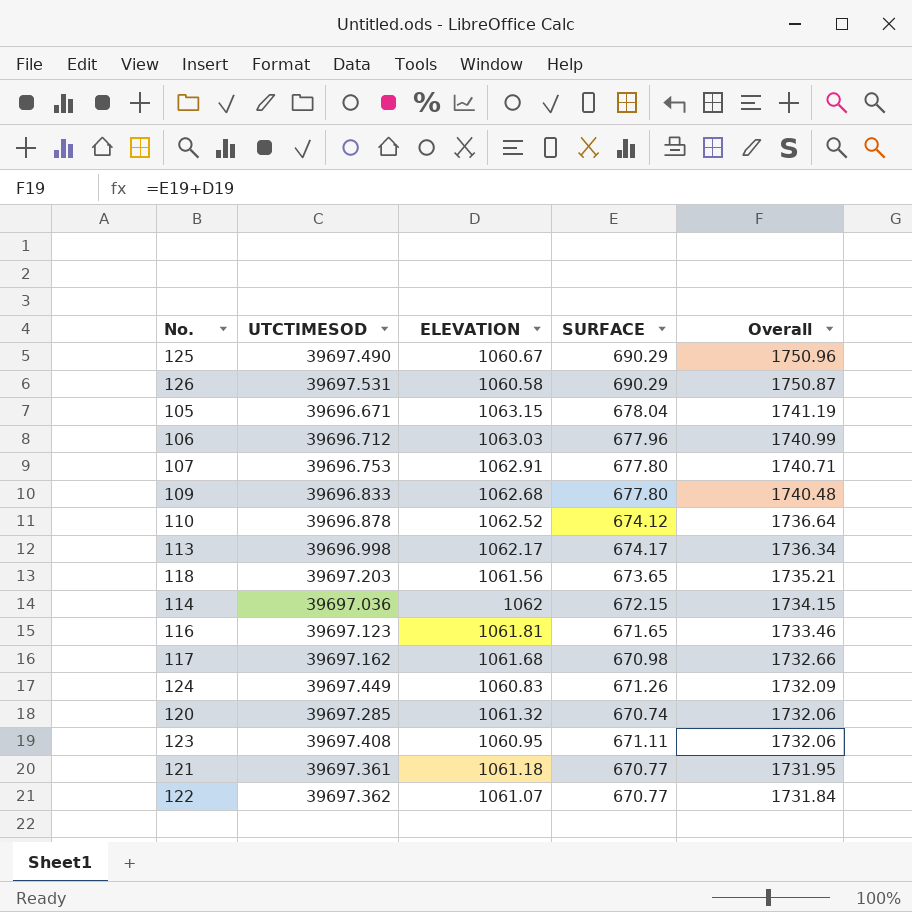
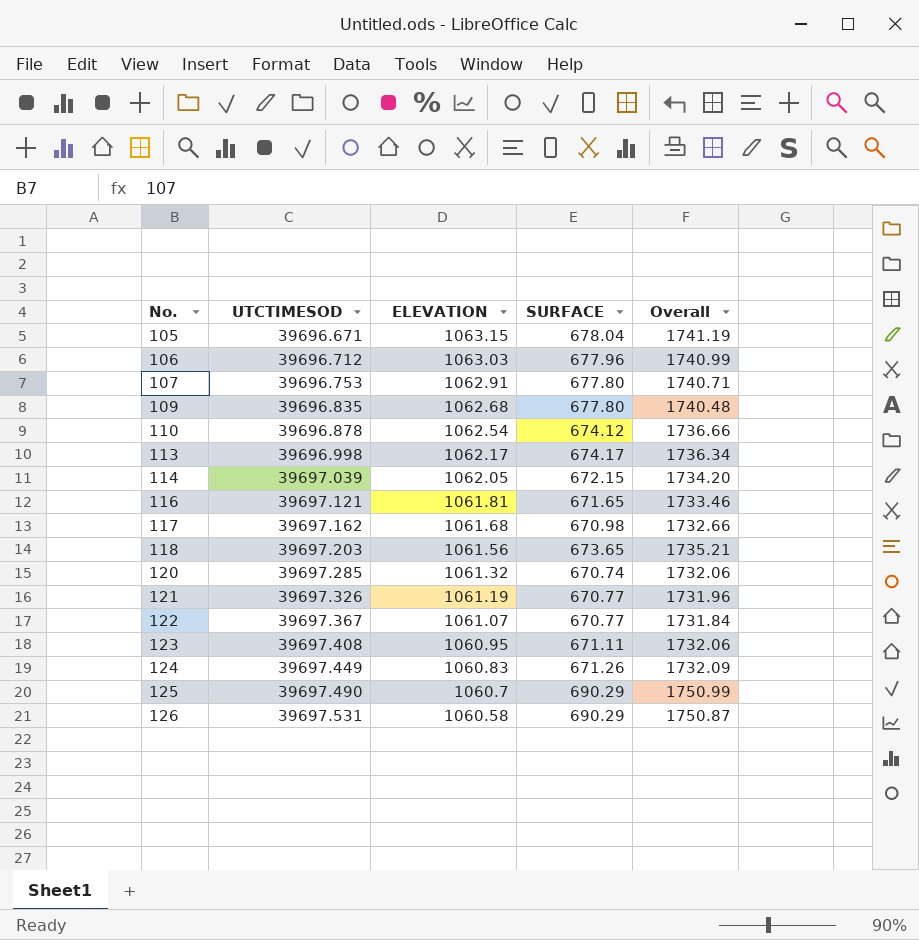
row order: Overall descending -> No. ascending
109 | UTCTIMESOD: 39696.833 -> 39696.835
110 | ELEVATION: 1062.52 -> 1062.54
110 | Overall: 1736.64 -> 1736.66
114 | UTCTIMESOD: 39697.036 -> 39697.039
114 | ELEVATION: 1062 -> 1062.05
114 | Overall: 1734.15 -> 1734.20
116 | UTCTIMESOD: 39697.123 -> 39697.121
121 | UTCTIMESOD: 39697.361 -> 39697.326
121 | ELEVATION: 1061.18 -> 1061.19
121 | Overall: 1731.95 -> 1731.96
122 | UTCTIMESOD: 39697.362 -> 39697.367
125 | ELEVATION: 1060.67 -> 1060.7
125 | Overall: 1750.96 -> 1750.99

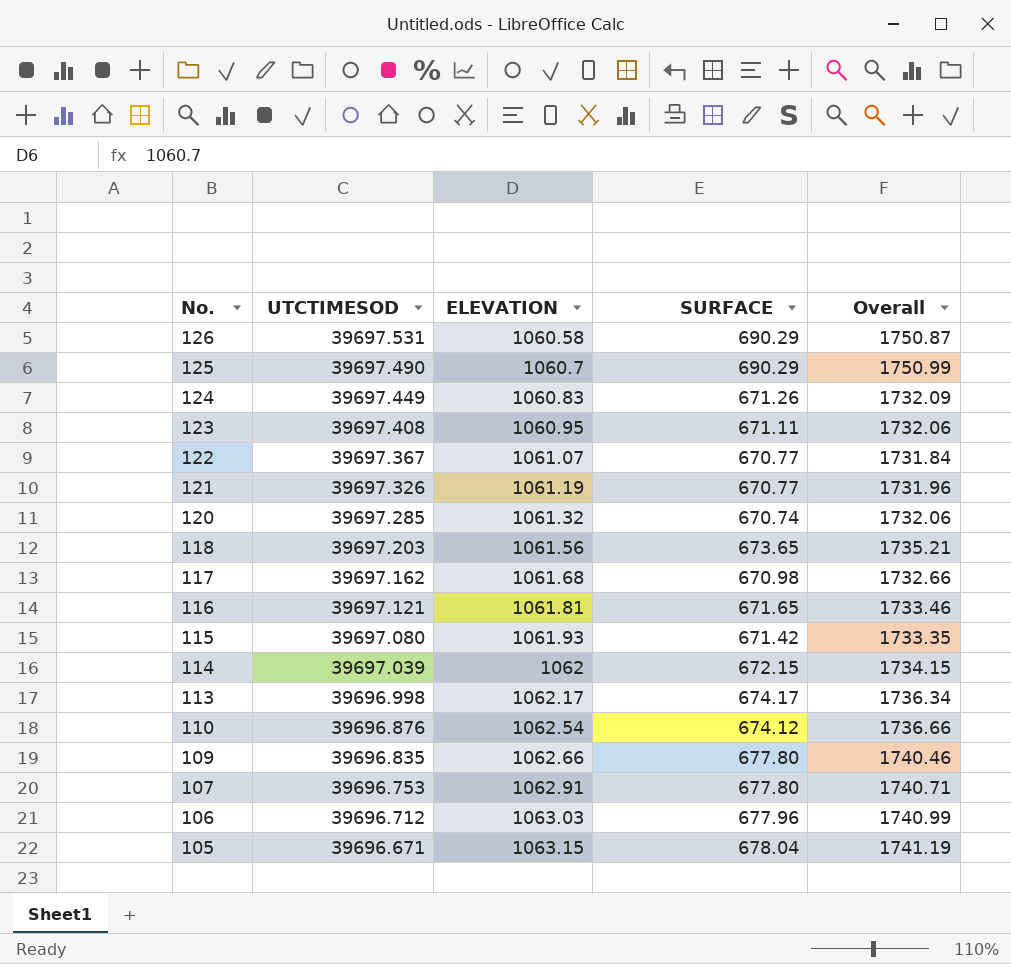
row order: No. ascending -> No. descending
row 115: none -> 39697.080 | 1061.93 | 671.42 | 1733.35
114 | ELEVATION: 1062.05 -> 1062
114 | Overall: 1734.20 -> 1734.15
110 | UTCTIMESOD: 39696.878 -> 39696.876
109 | ELEVATION: 1062.68 -> 1062.66
109 | Overall: 1740.48 -> 1740.46

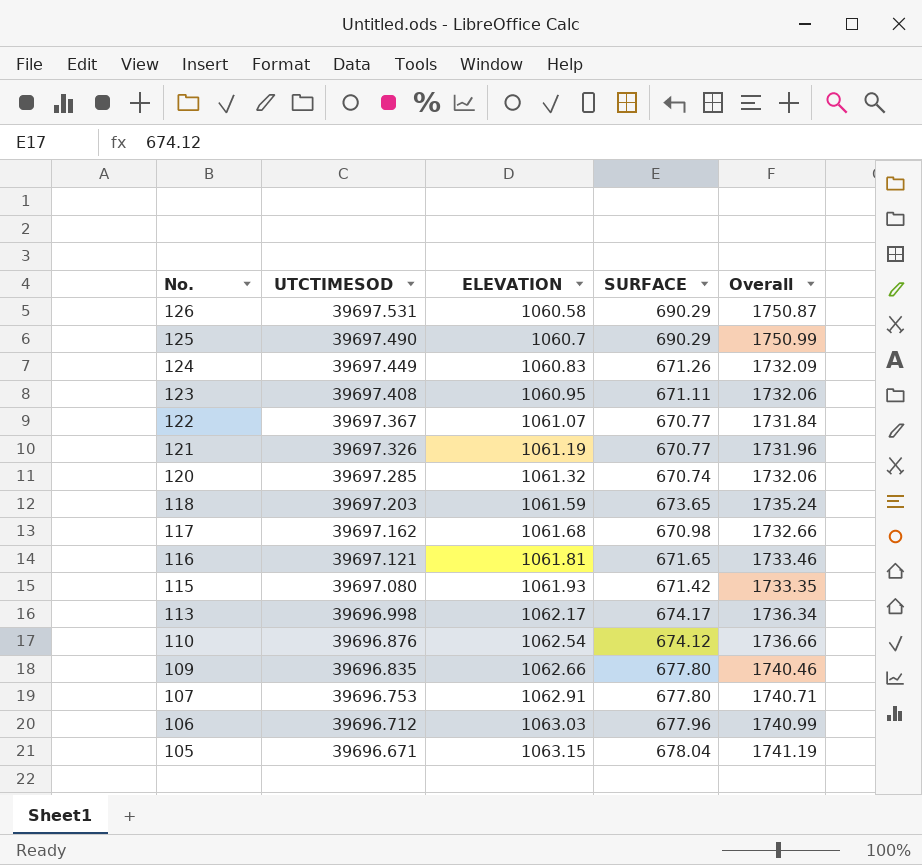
row 114: 39697.039 | 1062 | 672.15 | 1734.15 -> none
118 | ELEVATION: 1061.56 -> 1061.59
118 | Overall: 1735.21 -> 1735.24

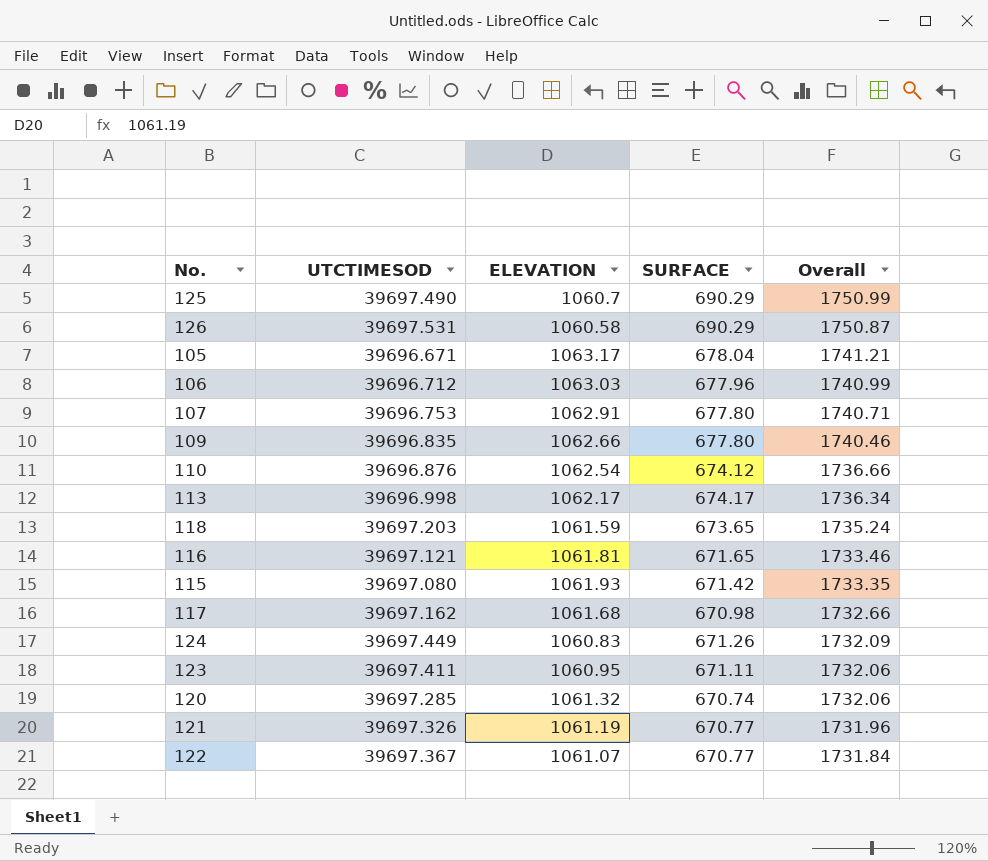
row order: No. descending -> Overall descending
105 | ELEVATION: 1063.15 -> 1063.17
105 | Overall: 1741.19 -> 1741.21
123 | UTCTIMESOD: 39697.408 -> 39697.411

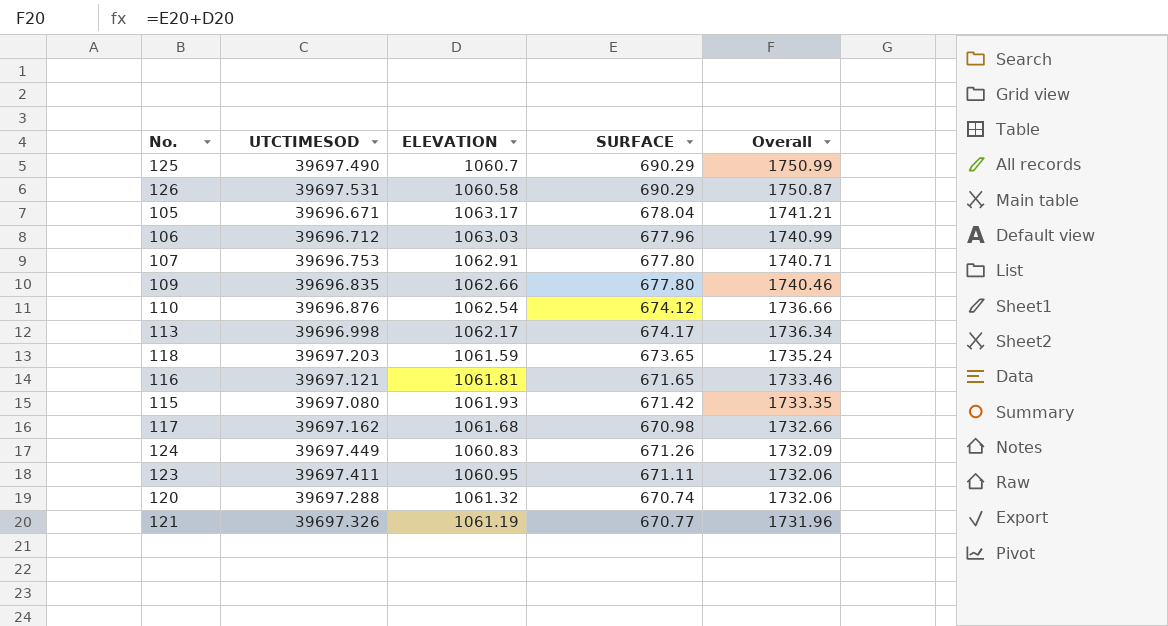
row 122: 39697.367 | 1061.07 | 670.77 | 1731.84 -> none
120 | UTCTIMESOD: 39697.285 -> 39697.288

